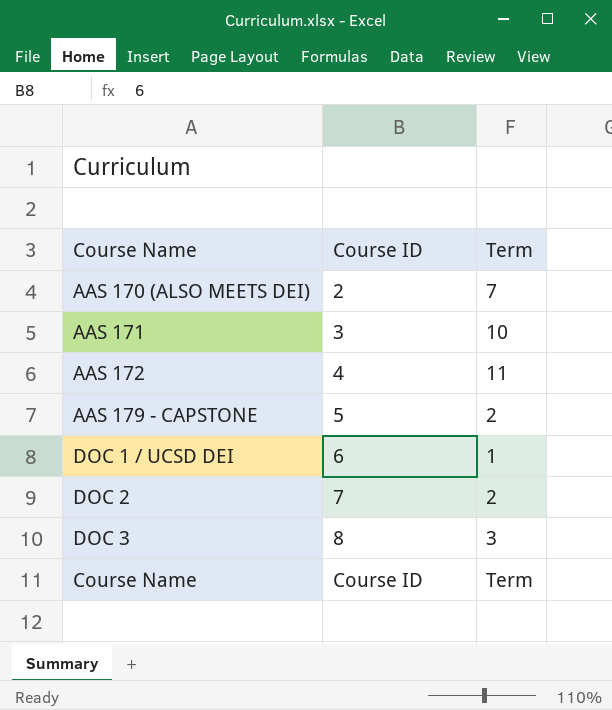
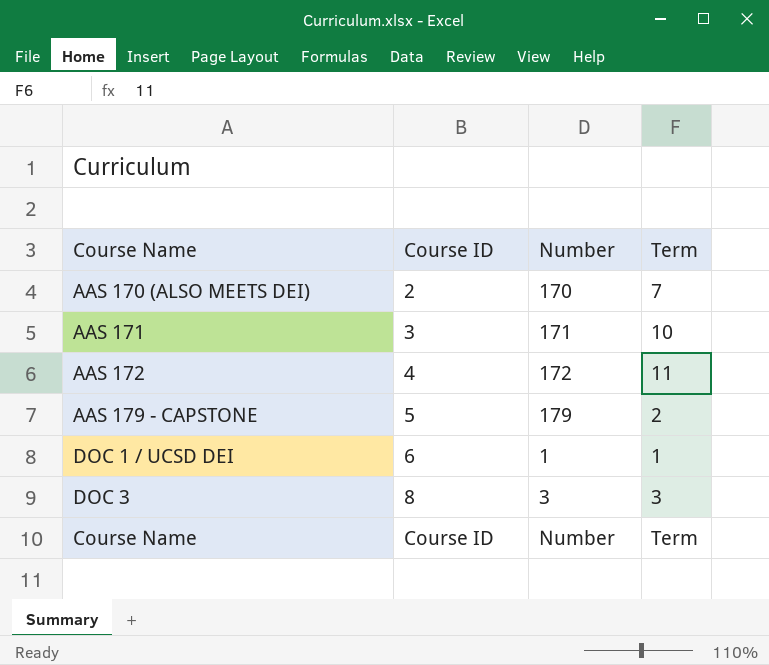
column Number | position: none -> 3
row DOC 2: 7 | 2 -> none

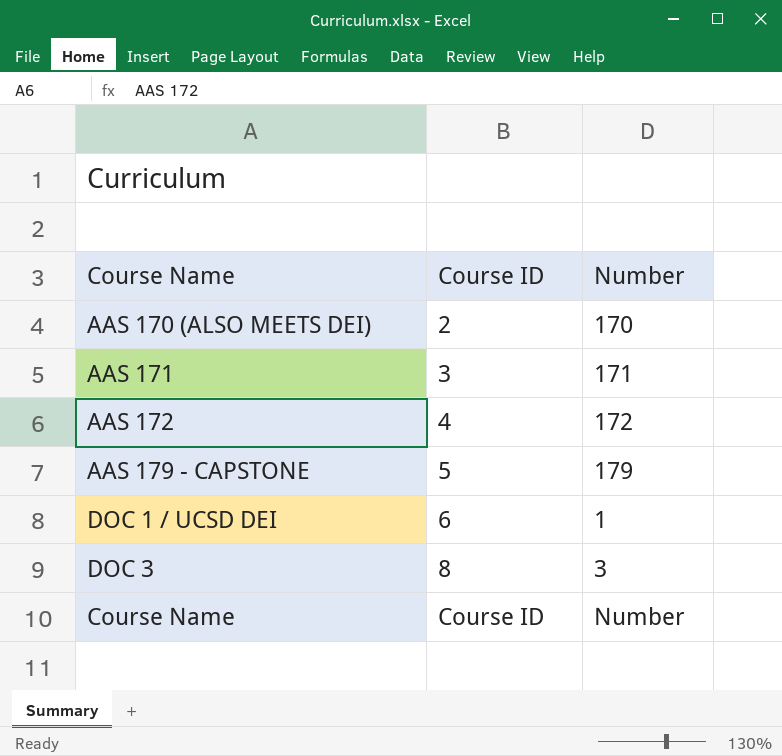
column Term | position: 4 -> none

